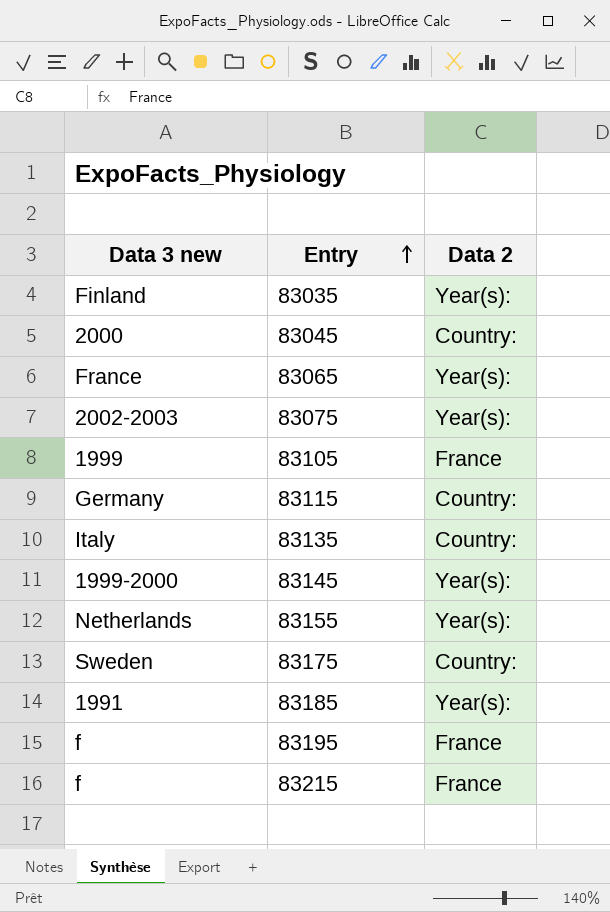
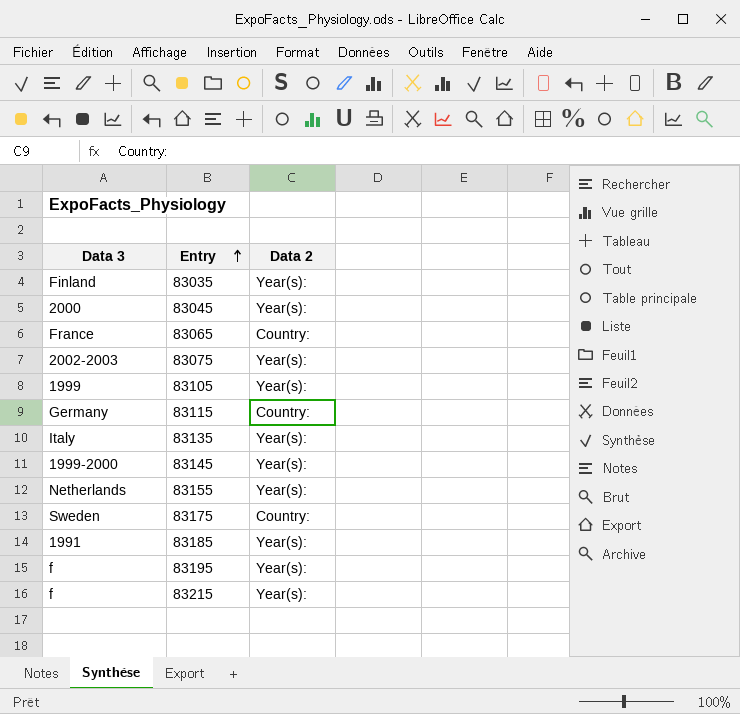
column name: Data 3 new -> Data 3
83045 | Data 2: Country: -> Year(s):
83065 | Data 2: Year(s): -> Country:
83105 | Data 2: France -> Year(s):
83135 | Data 2: Country: -> Year(s):
83195 | Data 2: France -> Year(s):
83215 | Data 2: France -> Year(s):

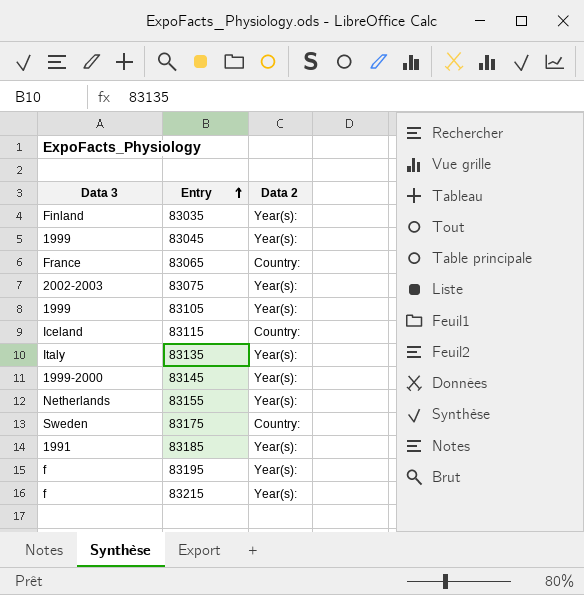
83045 | Data 3: 2000 -> 1999
83115 | Data 3: Germany -> Iceland

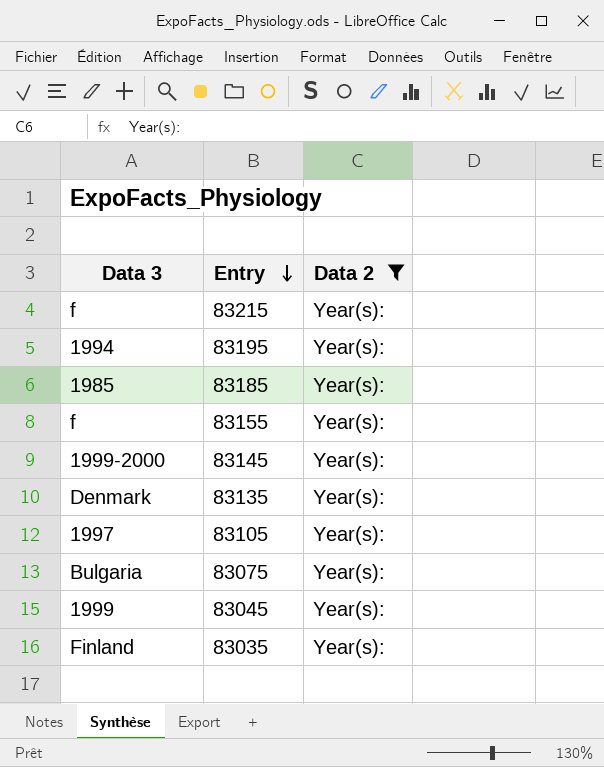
filter: none -> Data 2 = Year(s):
row order: Entry ascending -> Entry descending
83195 | Data 3: f -> 1994
83185 | Data 3: 1991 -> 1985
83155 | Data 3: Netherlands -> f
83135 | Data 3: Italy -> Denmark
83105 | Data 3: 1999 -> 1997
83075 | Data 3: 2002-2003 -> Bulgaria

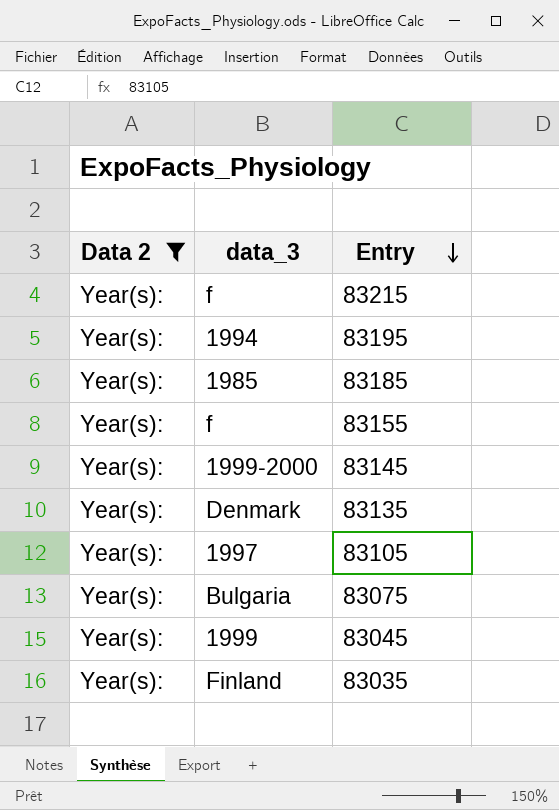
column Data 2 | position: 3 -> 1
column name: Data 3 -> data_3

